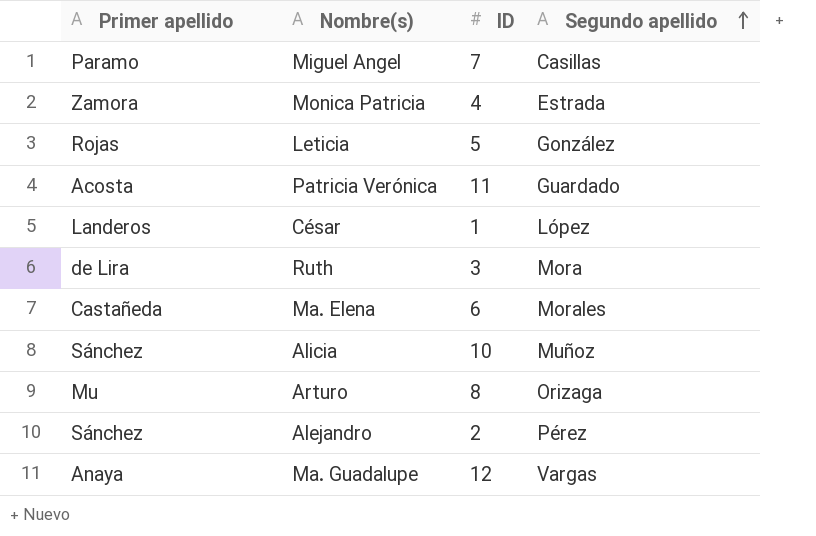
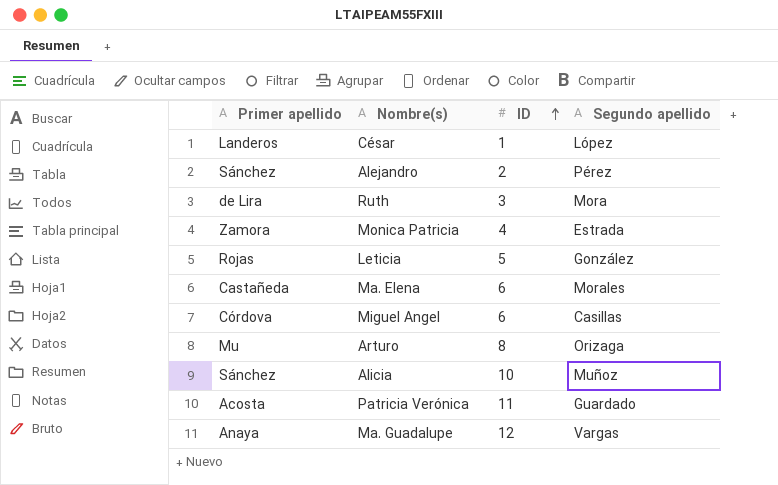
row order: Segundo apellido ascending -> ID ascending
Miguel Angel | Primer apellido: Paramo -> Córdova
Miguel Angel | ID: 7 -> 6

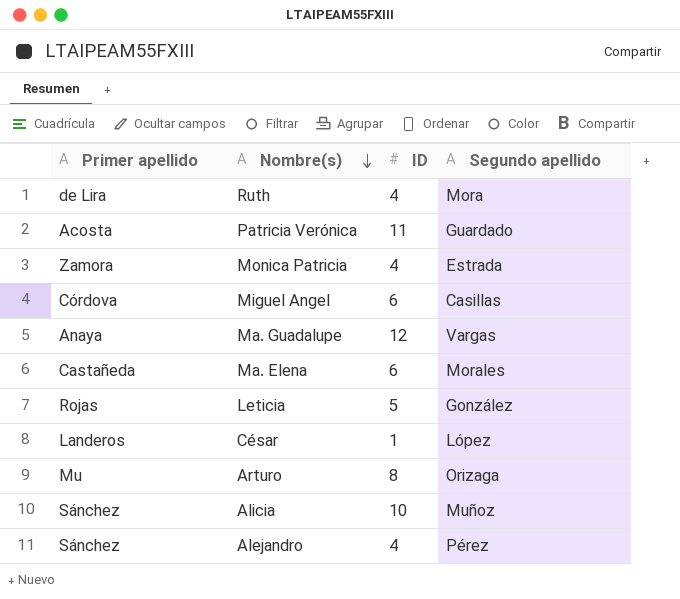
row order: ID ascending -> Nombre(s) descending
Ruth | ID: 3 -> 4
Alejandro | ID: 2 -> 4

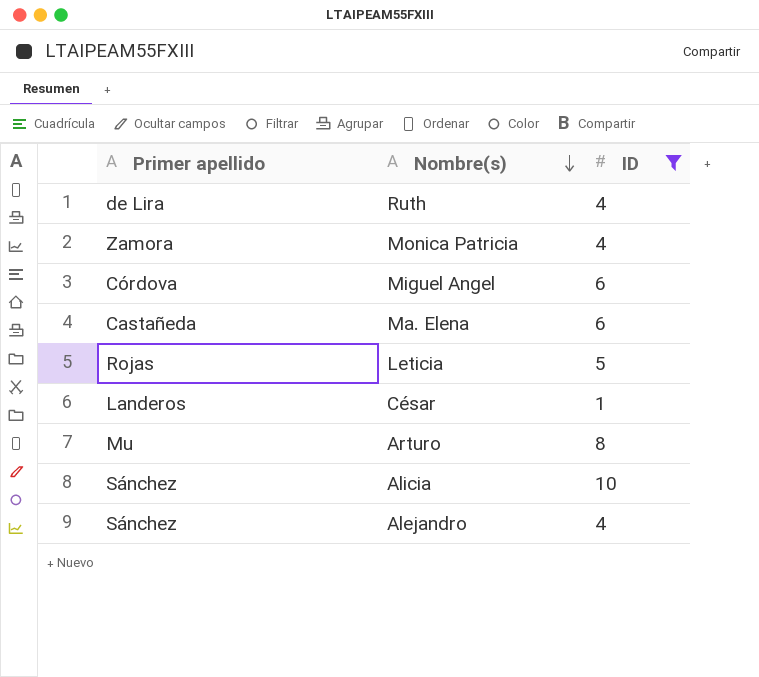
filter: none -> ID <= 10
column Segundo apellido | position: 4 -> none

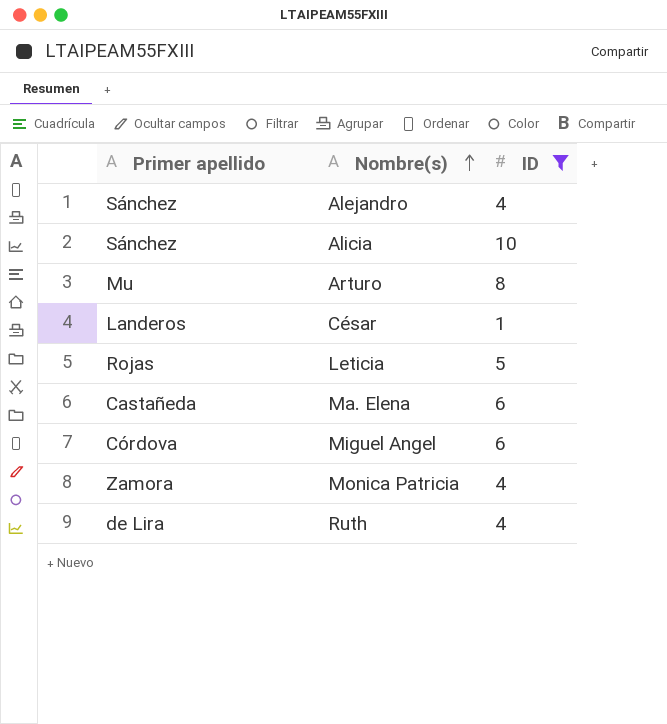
row order: Nombre(s) descending -> Nombre(s) ascending

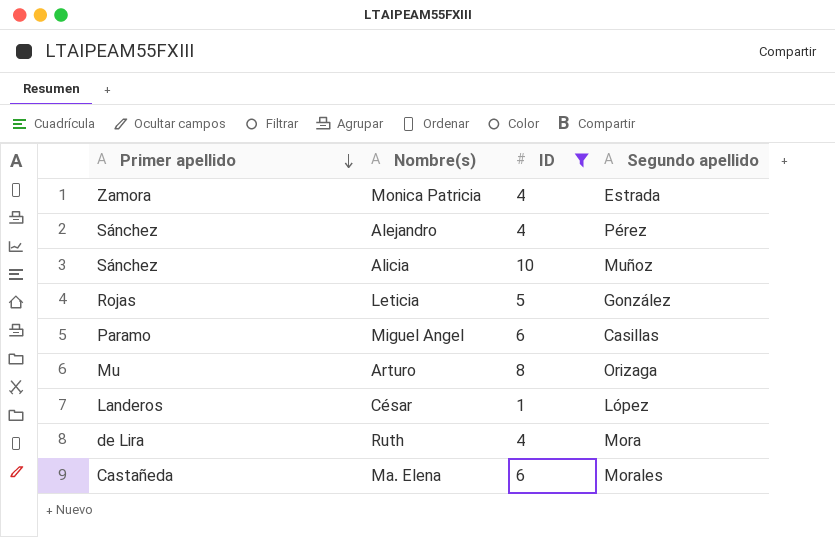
row order: Nombre(s) ascending -> Primer apellido descending
column Segundo apellido | position: none -> 4
Miguel Angel | Primer apellido: Córdova -> Paramo

